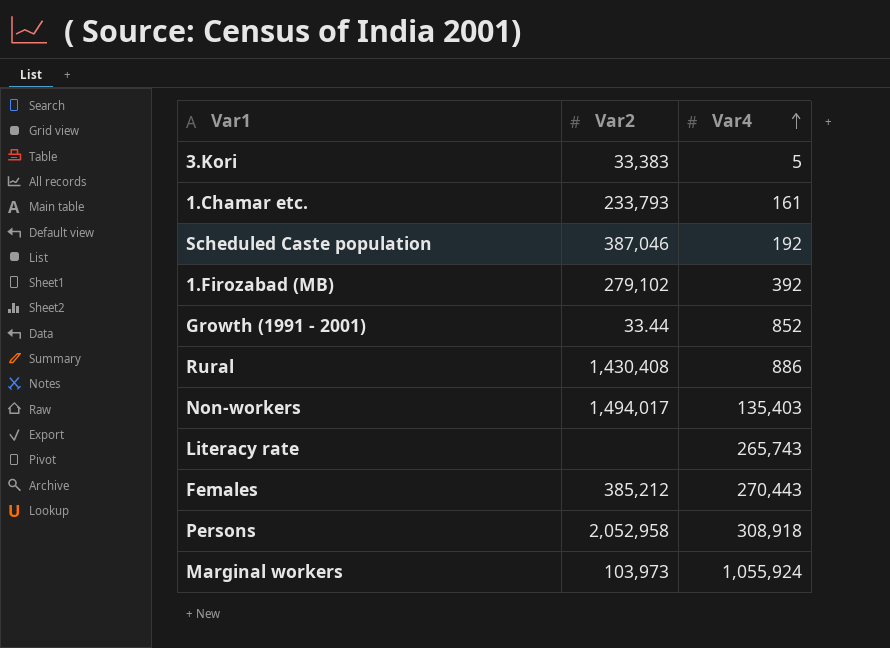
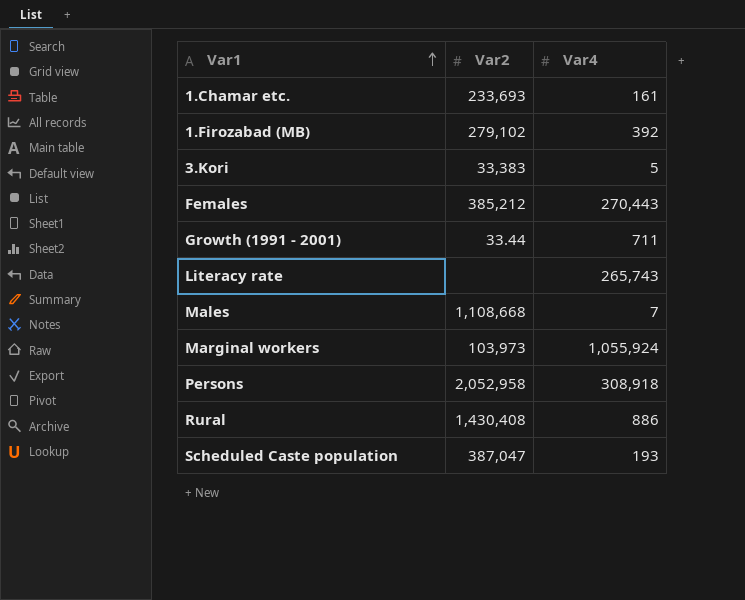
row order: Var4 ascending -> Var1 ascending
row Non-workers: 1,494,017 | 135,403 -> none
1.Chamar etc. | Var2: 233,793 -> 233,693
Growth (1991 - 2001) | Var4: 852 -> 711
row Males: none -> 1,108,668 | 7
Scheduled Caste population | Var2: 387,046 -> 387,047
Scheduled Caste population | Var4: 192 -> 193

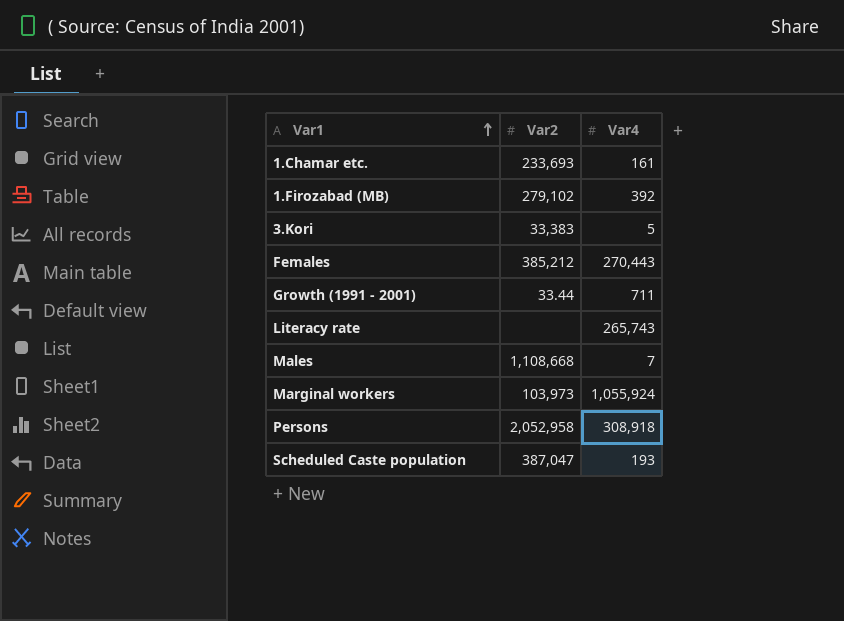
row Rural: 1,430,408 | 886 -> none

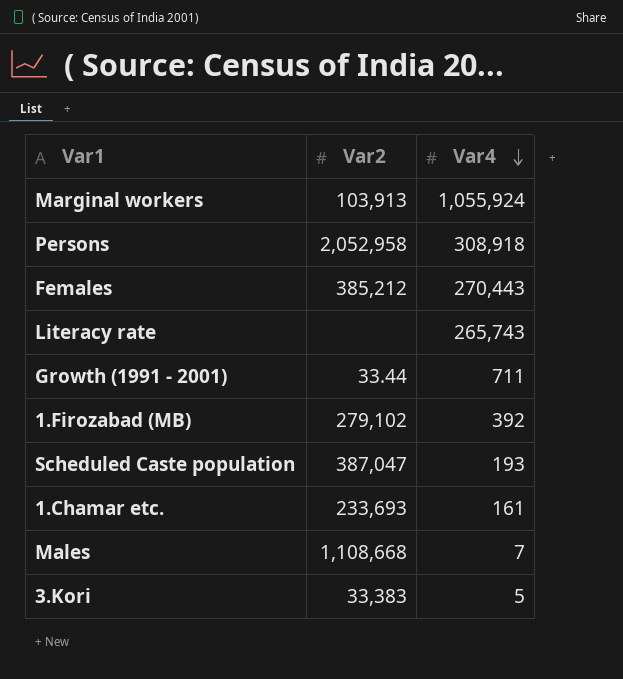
row order: Var1 ascending -> Var4 descending
Marginal workers | Var2: 103,973 -> 103,913

